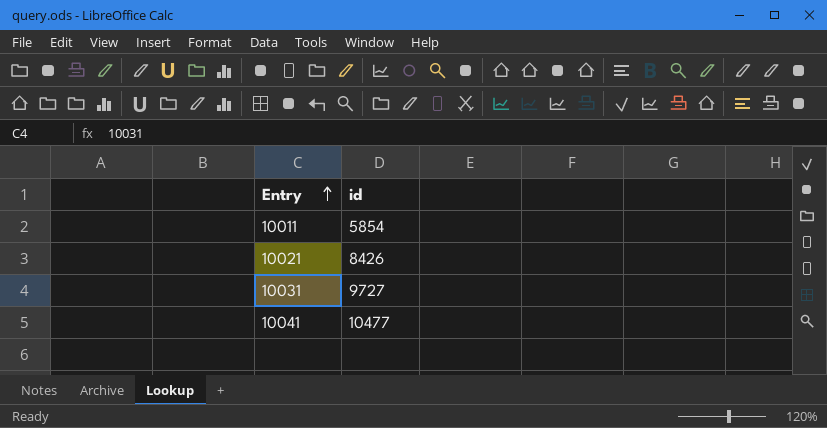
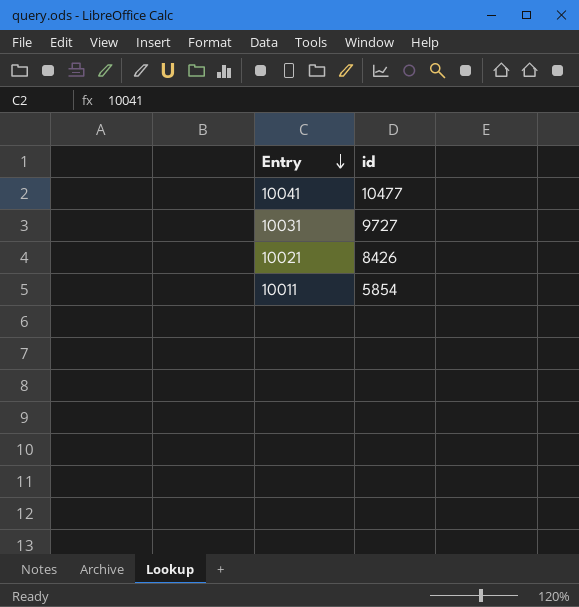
row order: Entry ascending -> Entry descending

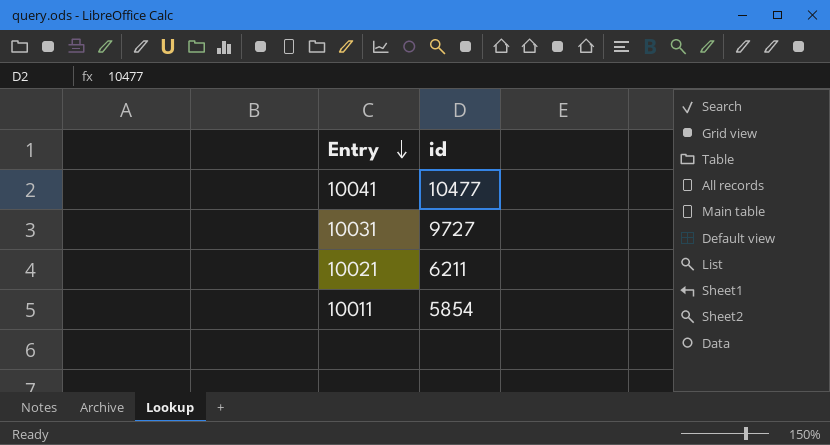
10021 | id: 8426 -> 6211

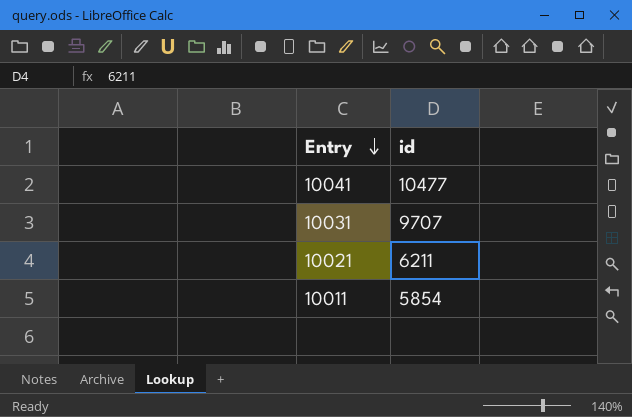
10031 | id: 9727 -> 9707

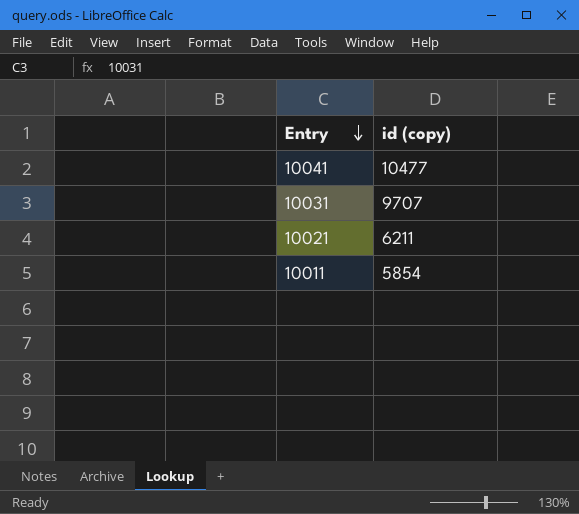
column name: id -> id (copy)

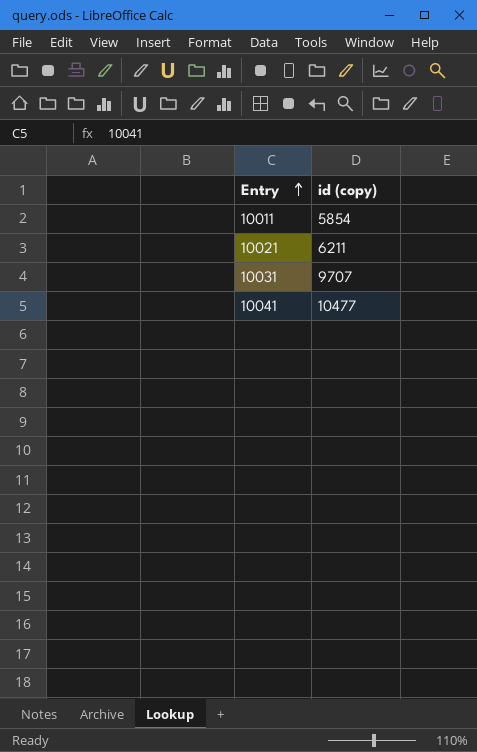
row order: Entry descending -> Entry ascending

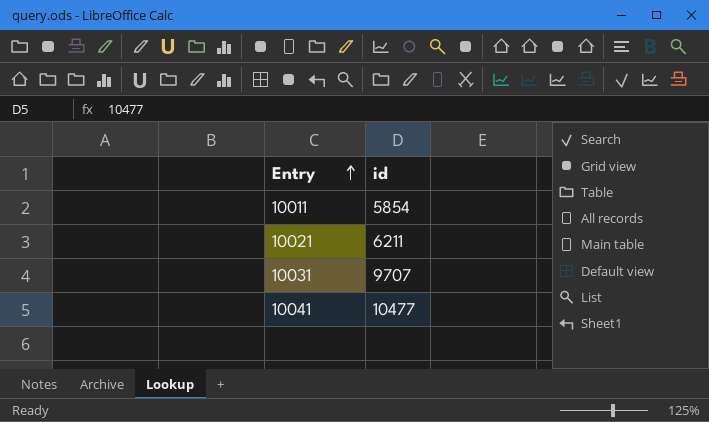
column name: id (copy) -> id

